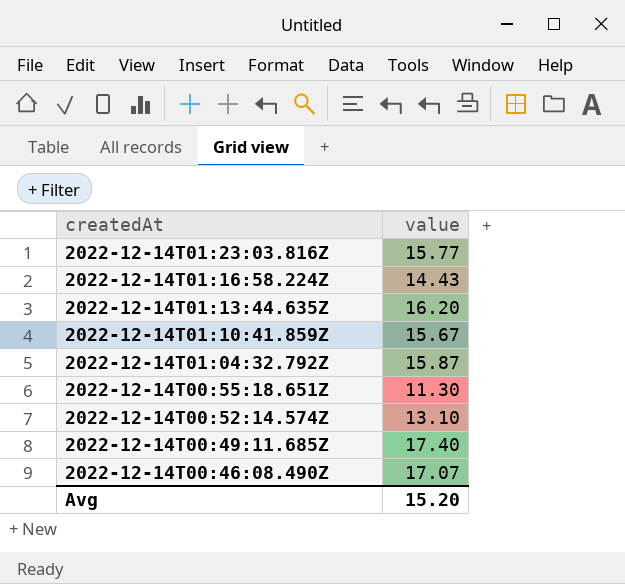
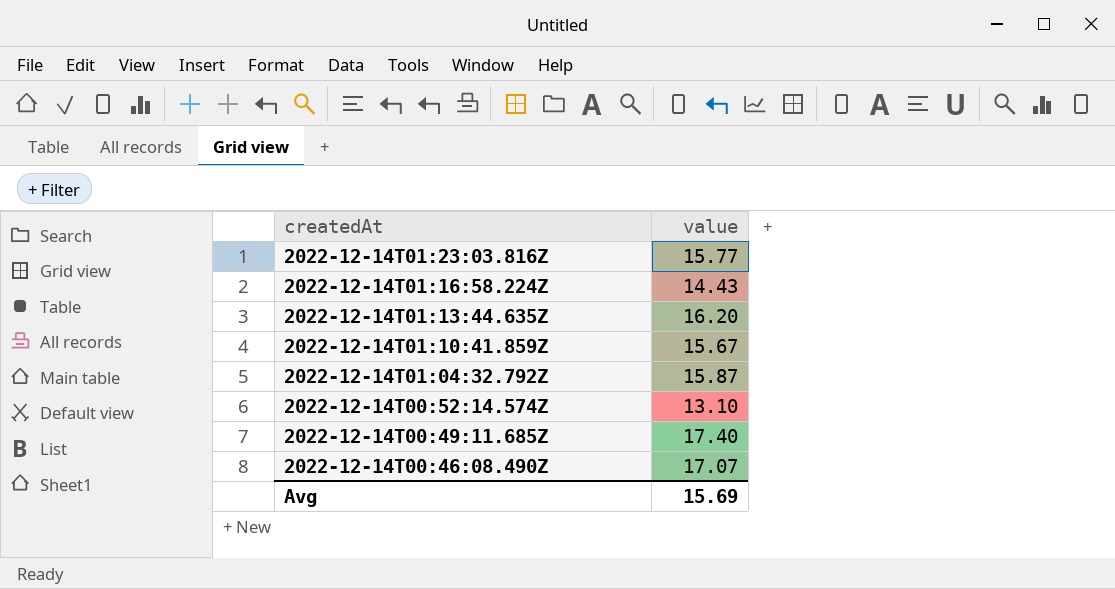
row 2022-12-14T00:55:18.651Z: 11.30 -> none
Avg | value: 15.20 -> 15.69

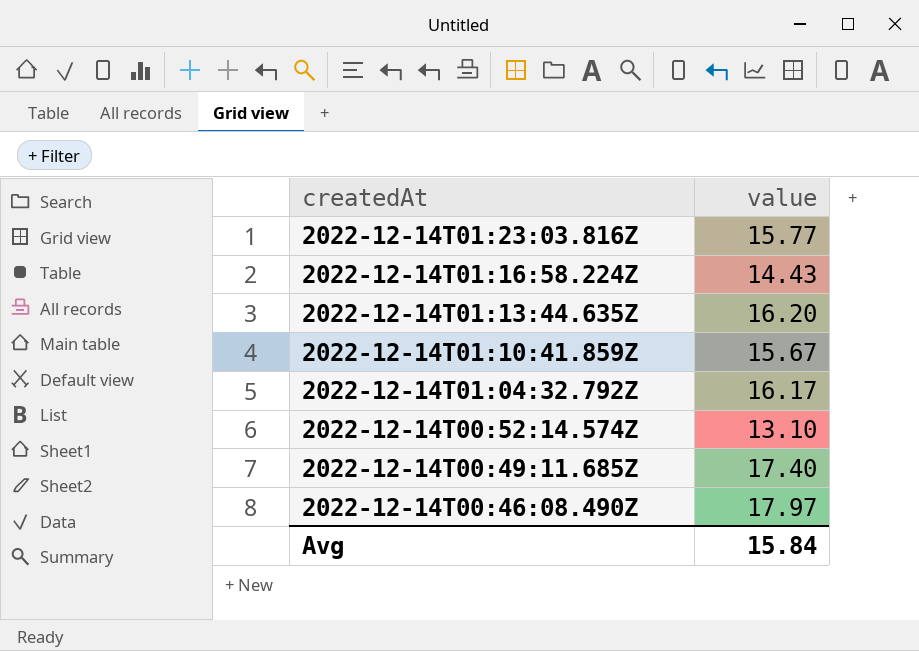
2022-12-14T01:04:32.792Z | value: 15.87 -> 16.17
2022-12-14T00:46:08.490Z | value: 17.07 -> 17.97
Avg | value: 15.69 -> 15.84

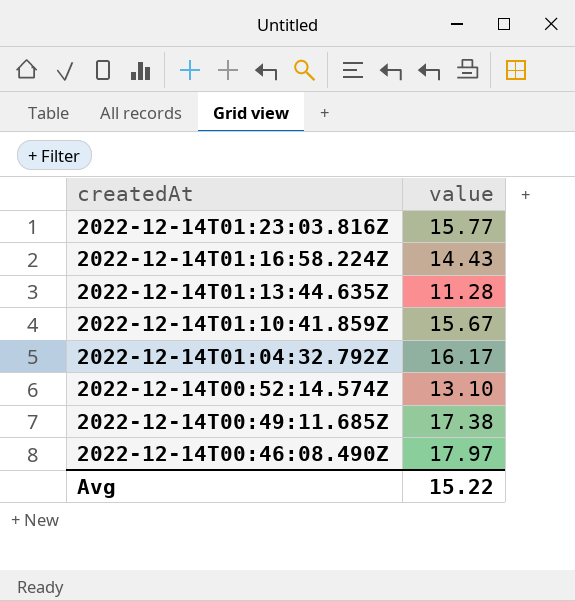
2022-12-14T01:13:44.635Z | value: 16.20 -> 11.28
2022-12-14T00:49:11.685Z | value: 17.40 -> 17.38
Avg | value: 15.84 -> 15.22

